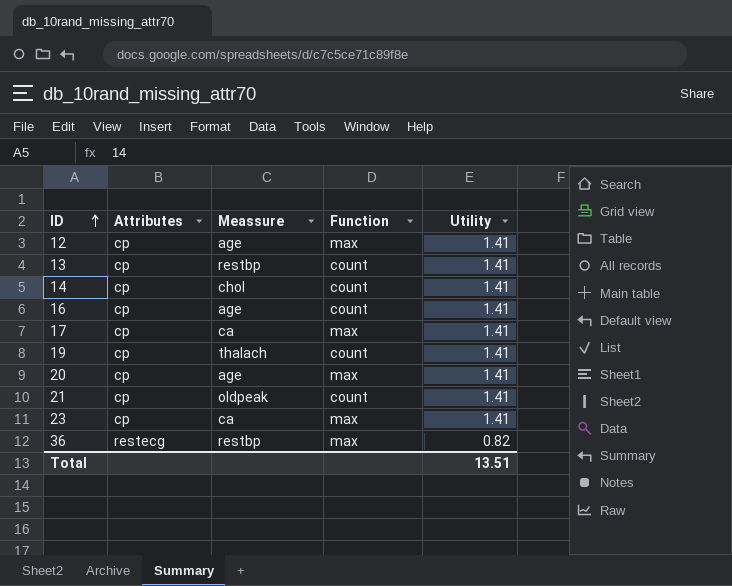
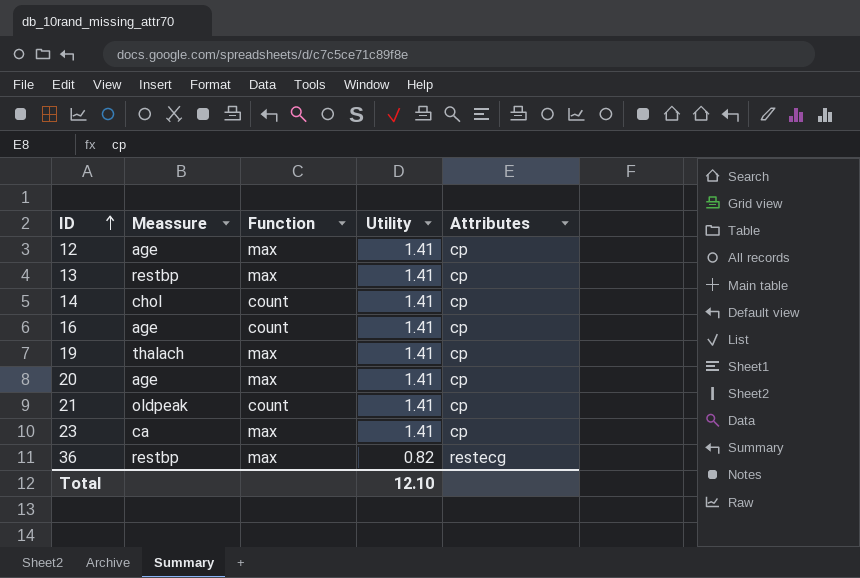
column Attributes | position: 2 -> 5
row 17: cp | ca | max | 1.41 -> none
13 | Function: count -> max
19 | Function: count -> max
Total | Utility: 13.51 -> 12.10

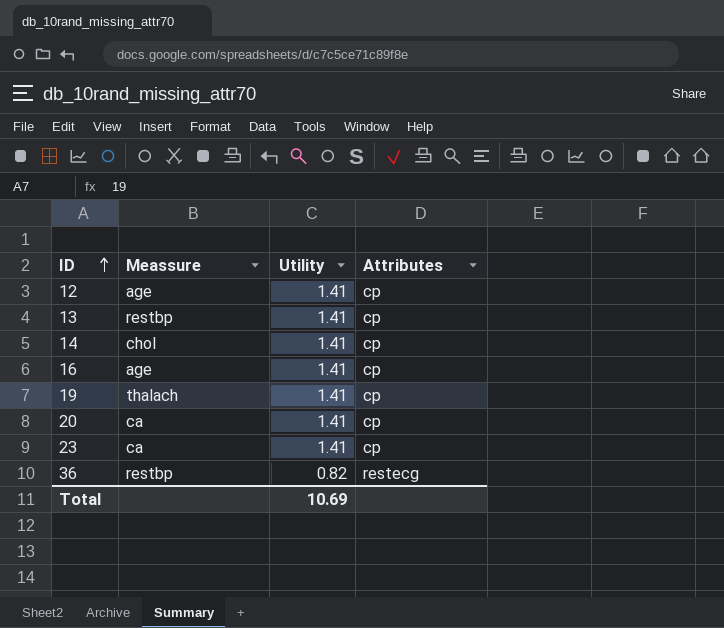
column Function | position: 3 -> none
row 21: oldpeak | count | 1.41 | cp -> none
20 | Meassure: age -> ca
Total | Utility: 12.10 -> 10.69

